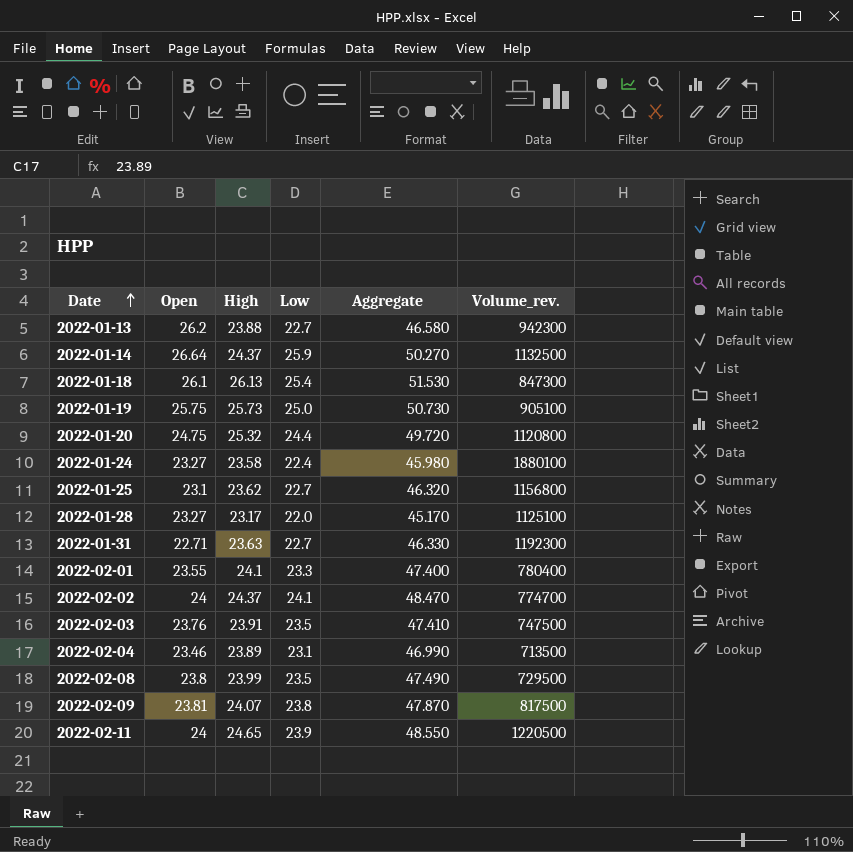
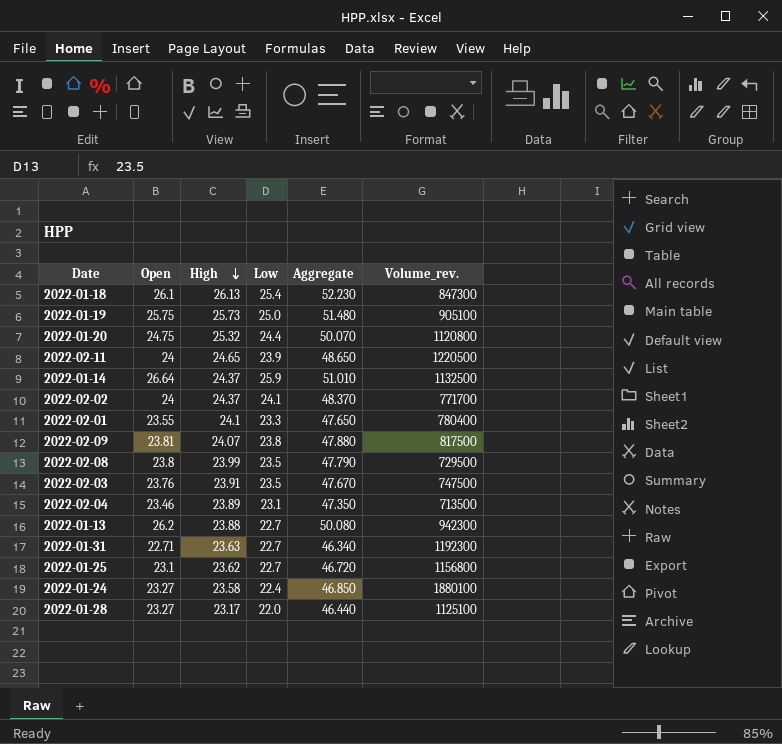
row order: Date ascending -> High descending
column Aggregate | formula: [High] + [Low] -> [Open] + [High]
2022-02-02 | Volume_rev.: 774700 -> 771700

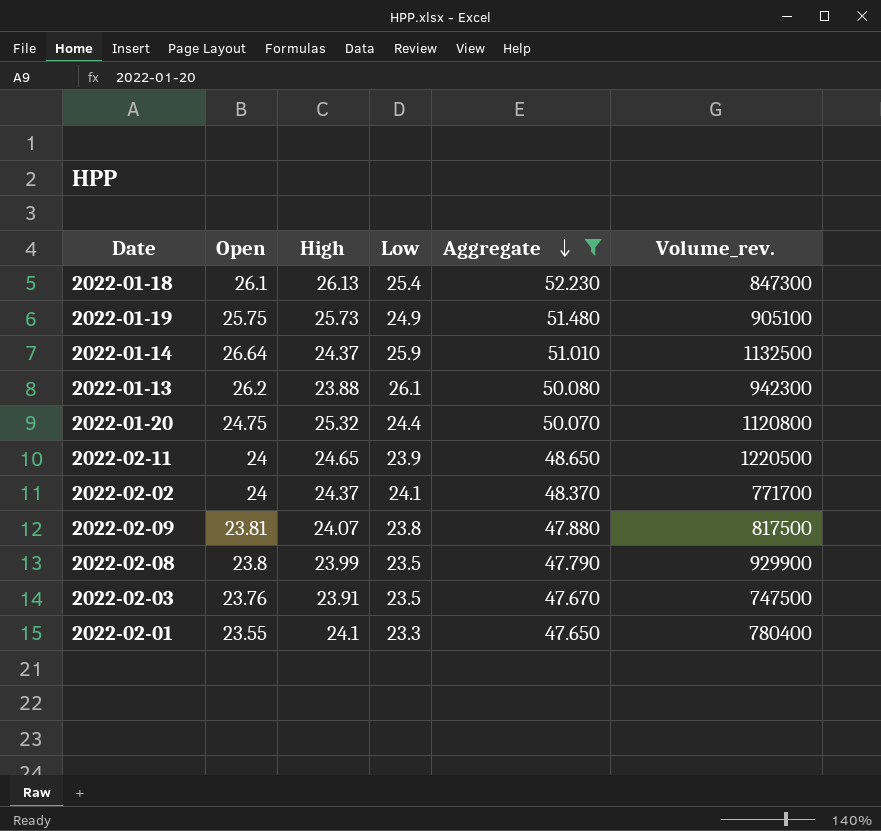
filter: none -> Aggregate >= 47.650
row order: High descending -> Aggregate descending
2022-01-19 | Low: 25.0 -> 24.9
2022-01-13 | Low: 22.7 -> 26.1
2022-02-08 | Volume_rev.: 729500 -> 929900

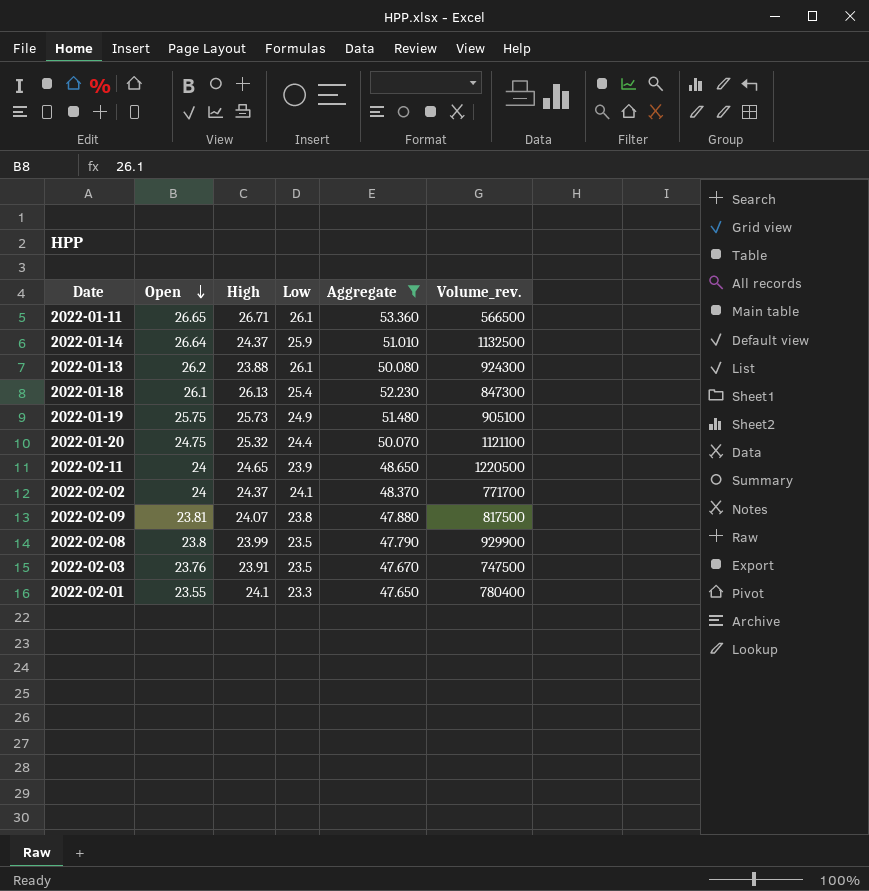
row order: Aggregate descending -> Open descending
row 2022-01-11: none -> 26.65 | 26.71 | 26.1 | 53.360 | 566500
2022-01-13 | Volume_rev.: 942300 -> 924300
2022-01-20 | Volume_rev.: 1120800 -> 1121100

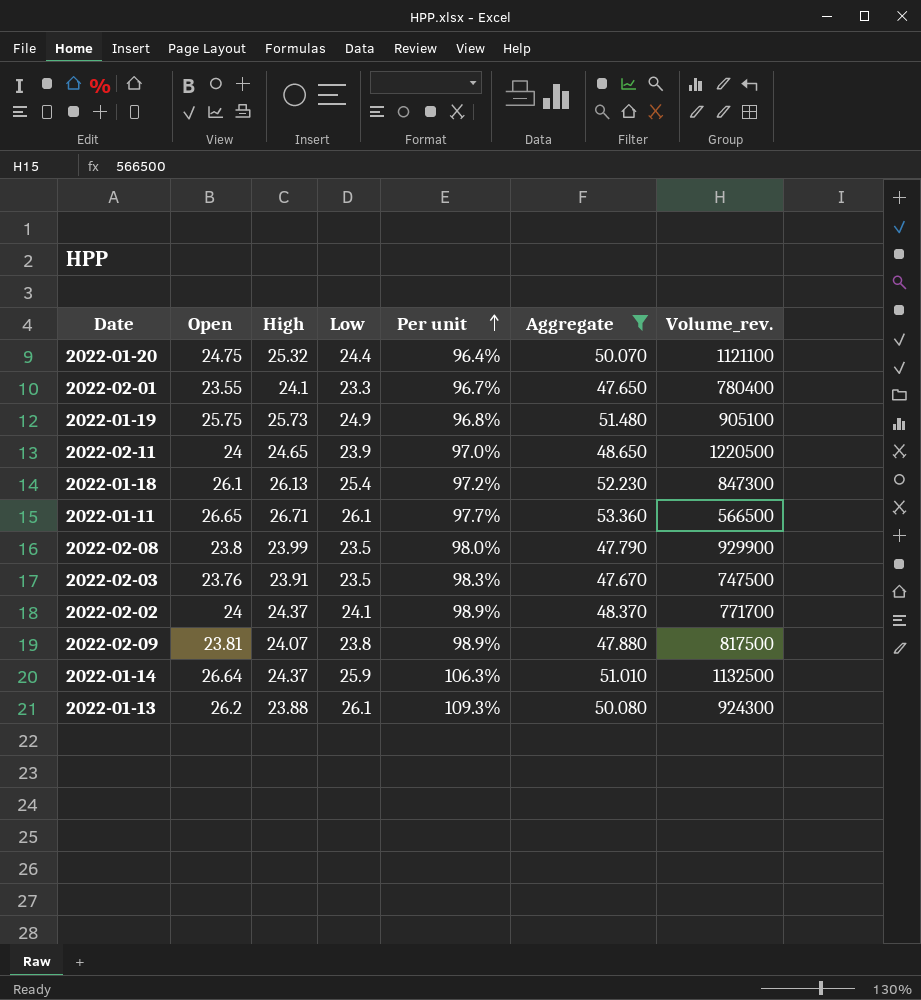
row order: Open descending -> Per unit ascending
column Per unit | formula: none -> [Low] / [High]

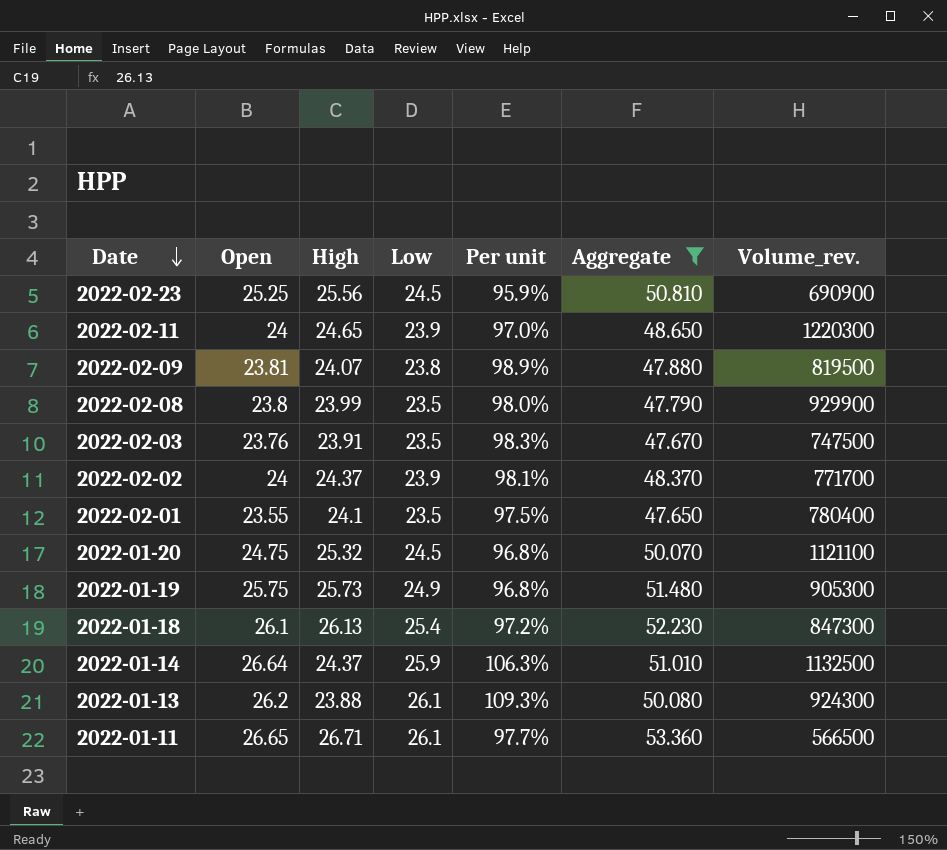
row order: Per unit ascending -> Date descending
row 2022-02-23: none -> 25.25 | 25.56 | 24.5 | 95.9% | 50.810 | 690900
2022-02-11 | Volume_rev.: 1220500 -> 1220300
2022-02-09 | Volume_rev.: 817500 -> 819500
2022-02-02 | Low: 24.1 -> 23.9
2022-02-02 | Per unit: 98.9% -> 98.1%
2022-02-01 | Low: 23.3 -> 23.5
2022-02-01 | Per unit: 96.7% -> 97.5%
2022-01-20 | Low: 24.4 -> 24.5
2022-01-20 | Per unit: 96.4% -> 96.8%
2022-01-19 | Volume_rev.: 905100 -> 905300

